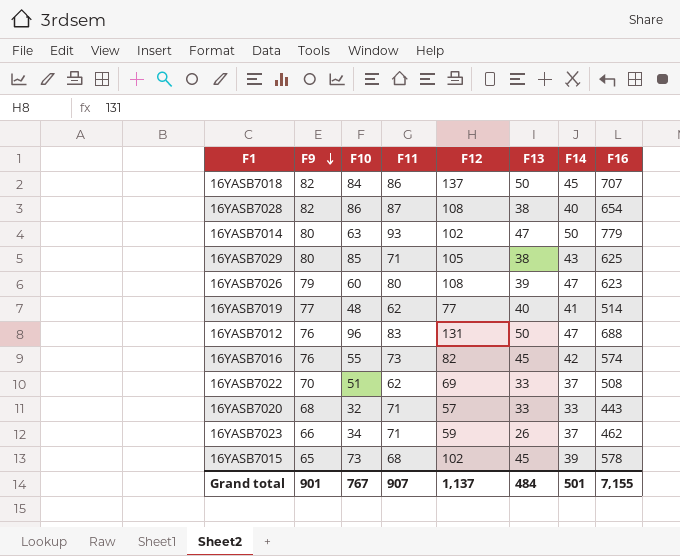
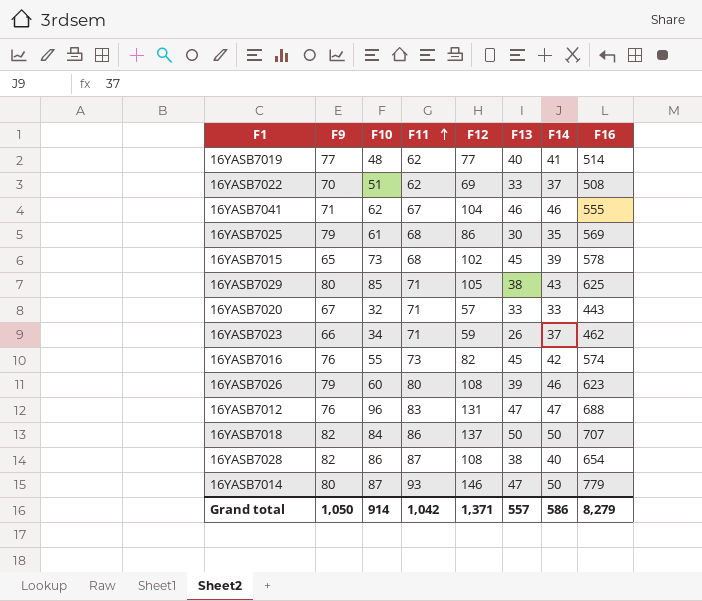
row order: F9 descending -> F11 ascending
row 16YASB7041: none -> 71 | 62 | 67 | 104 | 46 | 46 | 555
row 16YASB7025: none -> 79 | 61 | 68 | 86 | 30 | 35 | 569
16YASB7020 | F9: 68 -> 67
16YASB7026 | F14: 47 -> 46
16YASB7012 | F13: 50 -> 47
16YASB7018 | F14: 45 -> 50
16YASB7014 | F10: 63 -> 87
16YASB7014 | F12: 102 -> 146
Grand total | F9: 901 -> 1,050
Grand total | F10: 767 -> 914
Grand total | F11: 907 -> 1,042
Grand total | F12: 1,137 -> 1,371
Grand total | F13: 484 -> 557
Grand total | F14: 501 -> 586
Grand total | F16: 7,155 -> 8,279

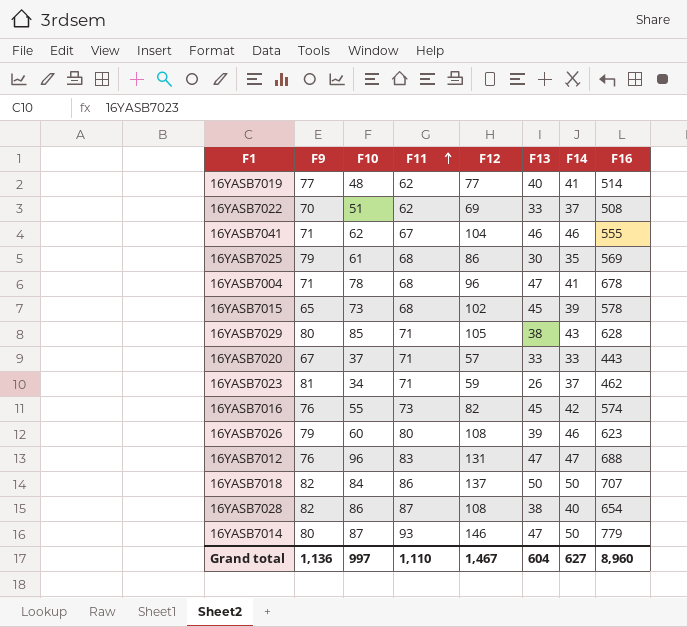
row 16YASB7004: none -> 71 | 78 | 68 | 96 | 47 | 41 | 678
16YASB7029 | F16: 625 -> 628
16YASB7020 | F10: 32 -> 37
16YASB7023 | F9: 66 -> 81
Grand total | F9: 1,050 -> 1,136
Grand total | F10: 914 -> 997
Grand total | F11: 1,042 -> 1,110
Grand total | F12: 1,371 -> 1,467
Grand total | F13: 557 -> 604
Grand total | F14: 586 -> 627
Grand total | F16: 8,279 -> 8,960

